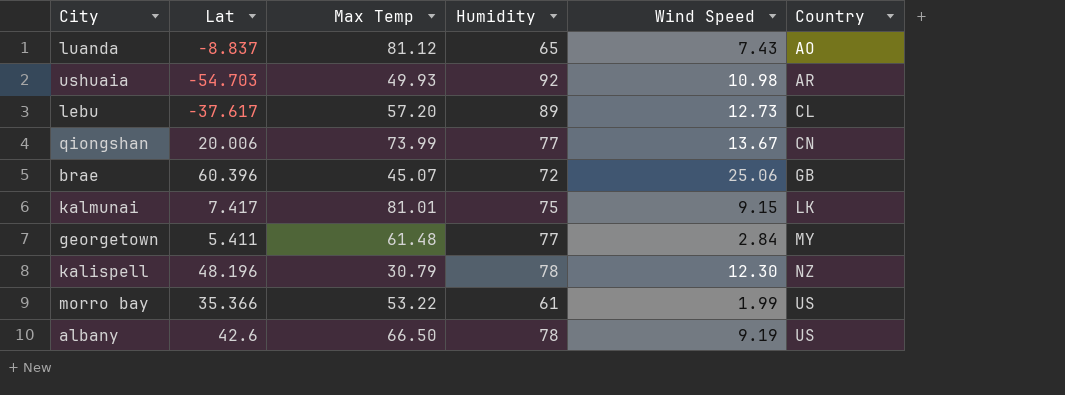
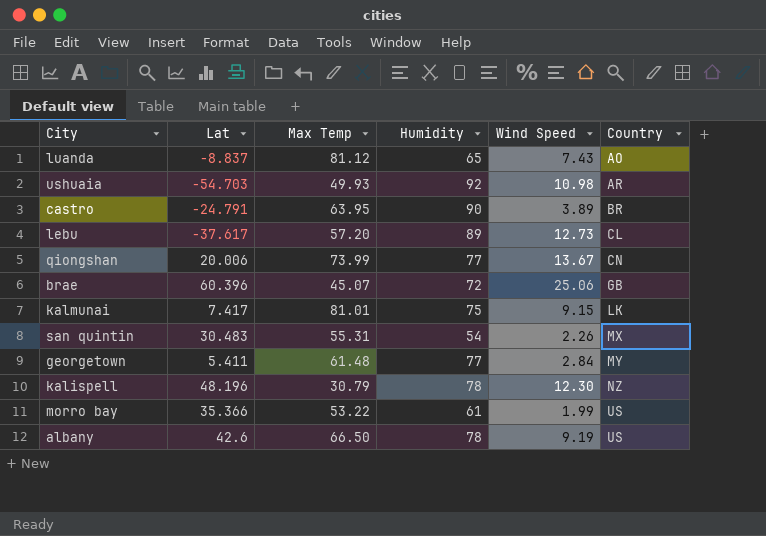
row castro: none -> -24.791 | 63.95 | 90 | 3.89 | BR
row san quintin: none -> 30.483 | 55.31 | 54 | 2.26 | MX

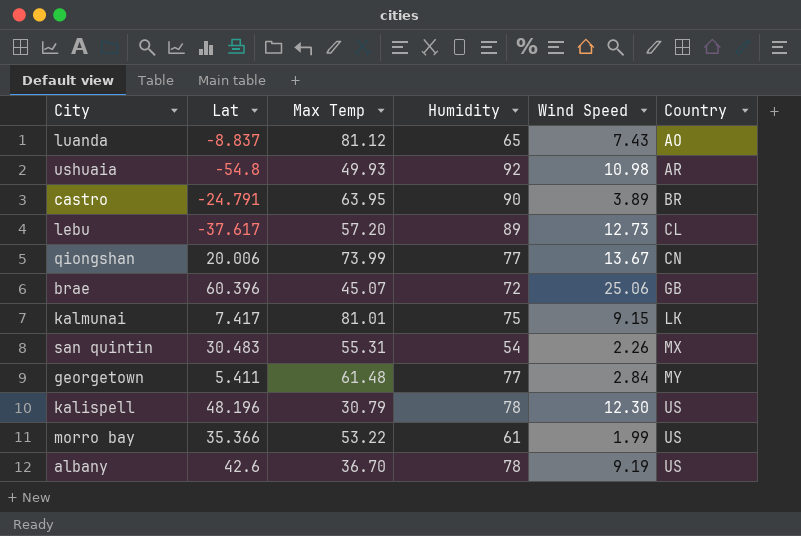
ushuaia | Lat: -54.703 -> -54.8
kalispell | Country: NZ -> US
albany | Max Temp: 66.50 -> 36.70

